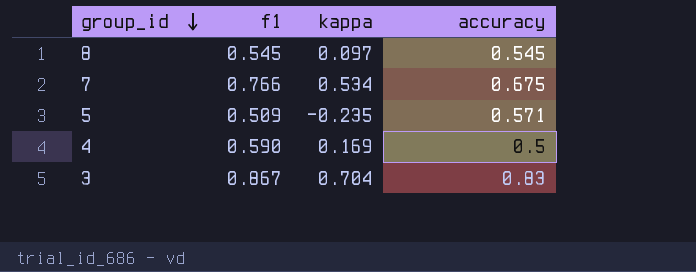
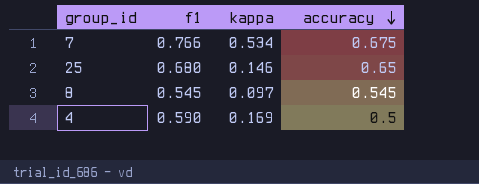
row order: group_id descending -> accuracy descending
row 5: 0.509 | -0.235 | 0.571 -> none
row 3: 0.867 | 0.704 | 0.83 -> none
row 25: none -> 0.680 | 0.146 | 0.65

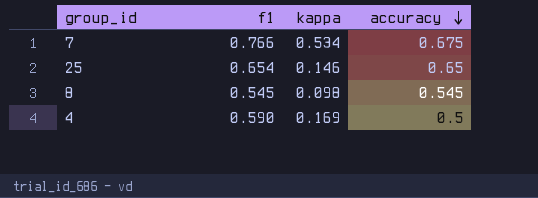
25 | f1: 0.680 -> 0.654
8 | kappa: 0.097 -> 0.098

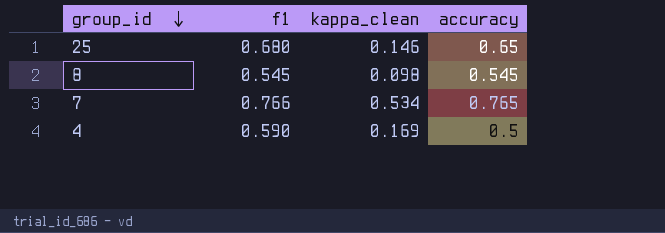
row order: accuracy descending -> group_id descending
column name: kappa -> kappa_clean
25 | f1: 0.654 -> 0.680
7 | accuracy: 0.675 -> 0.765

